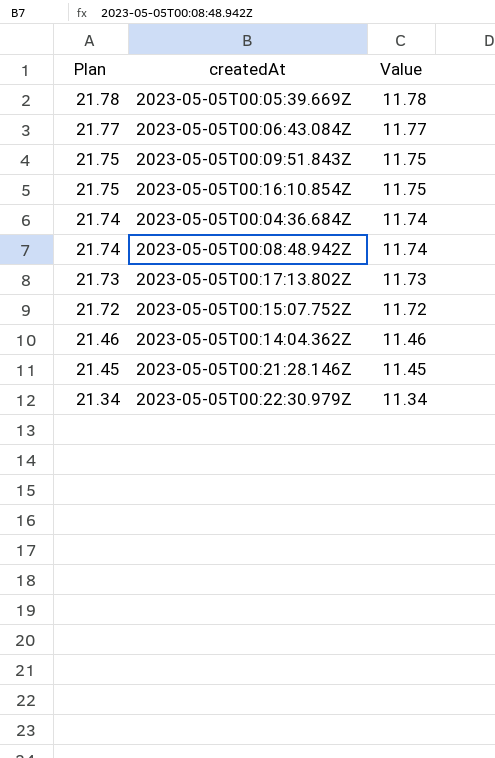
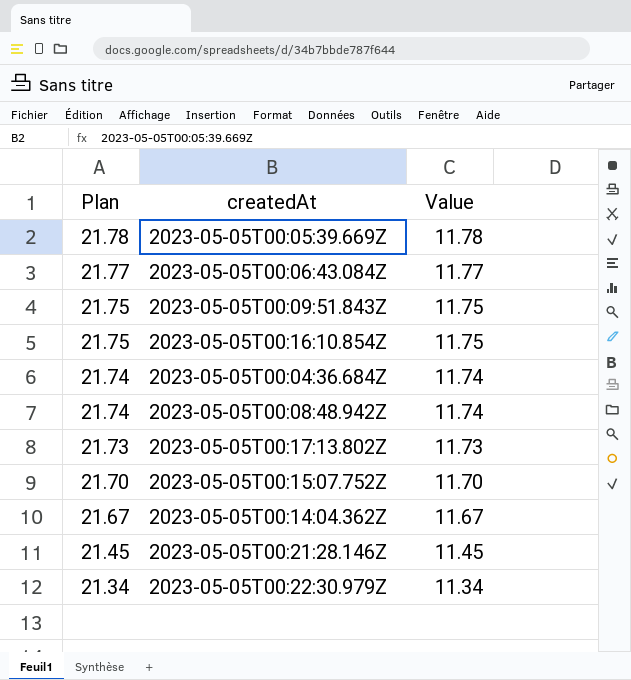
2023-05-05T00:15:07.752Z | Plan: 21.72 -> 21.70
2023-05-05T00:15:07.752Z | Value: 11.72 -> 11.70
2023-05-05T00:14:04.362Z | Plan: 21.46 -> 21.67
2023-05-05T00:14:04.362Z | Value: 11.46 -> 11.67

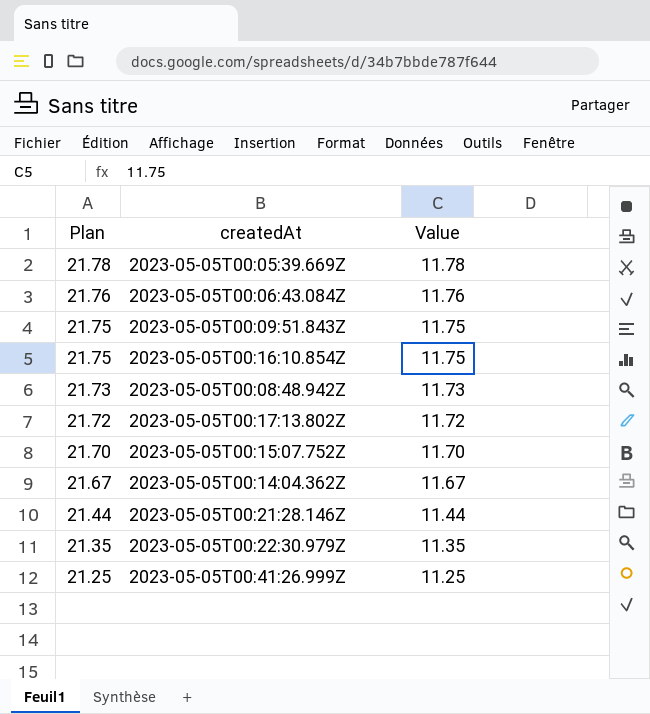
row 2023-05-05T00:04:36.684Z: 21.74 | 11.74 -> none
2023-05-05T00:06:43.084Z | Plan: 21.77 -> 21.76
2023-05-05T00:06:43.084Z | Value: 11.77 -> 11.76
2023-05-05T00:08:48.942Z | Plan: 21.74 -> 21.73
2023-05-05T00:08:48.942Z | Value: 11.74 -> 11.73
2023-05-05T00:17:13.802Z | Plan: 21.73 -> 21.72
2023-05-05T00:17:13.802Z | Value: 11.73 -> 11.72
2023-05-05T00:21:28.146Z | Plan: 21.45 -> 21.44
2023-05-05T00:21:28.146Z | Value: 11.45 -> 11.44
2023-05-05T00:22:30.979Z | Plan: 21.34 -> 21.35
2023-05-05T00:22:30.979Z | Value: 11.34 -> 11.35
row 2023-05-05T00:41:26.999Z: none -> 21.25 | 11.25

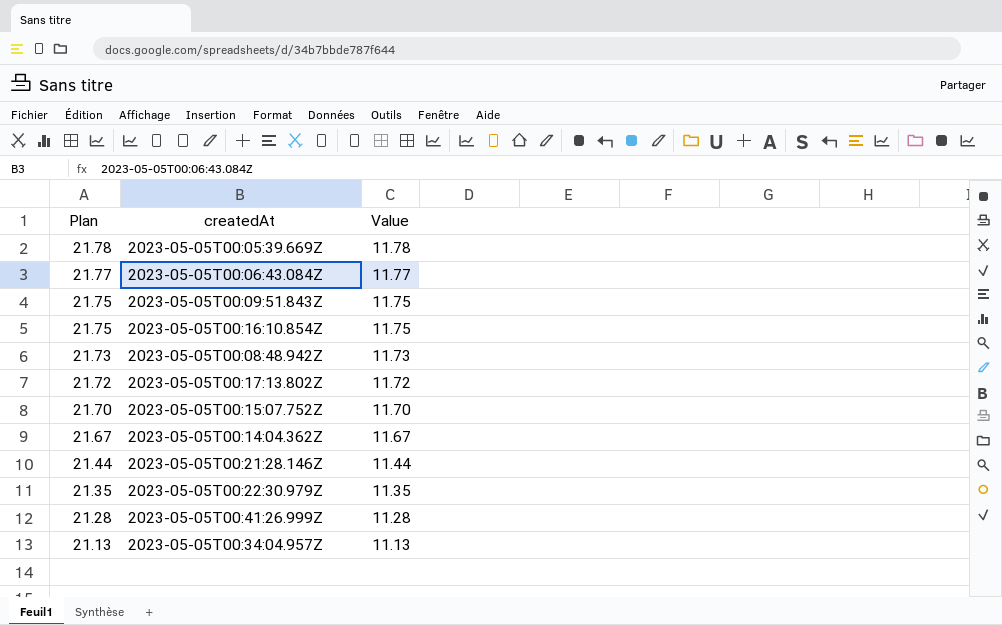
2023-05-05T00:06:43.084Z | Plan: 21.76 -> 21.77
2023-05-05T00:06:43.084Z | Value: 11.76 -> 11.77
2023-05-05T00:41:26.999Z | Plan: 21.25 -> 21.28
2023-05-05T00:41:26.999Z | Value: 11.25 -> 11.28
row 2023-05-05T00:34:04.957Z: none -> 21.13 | 11.13

